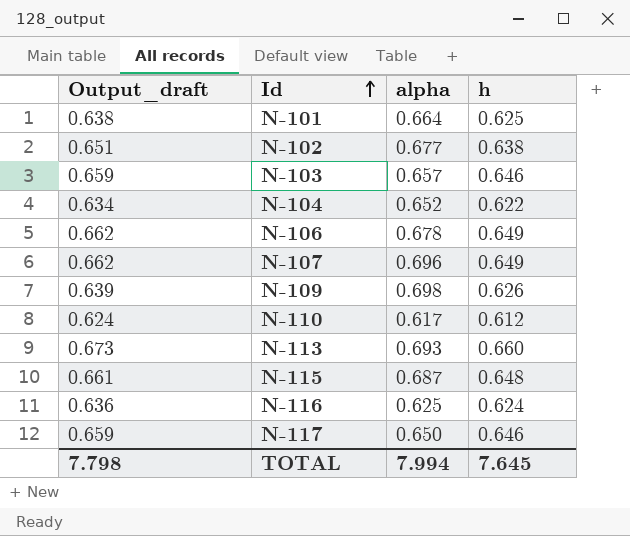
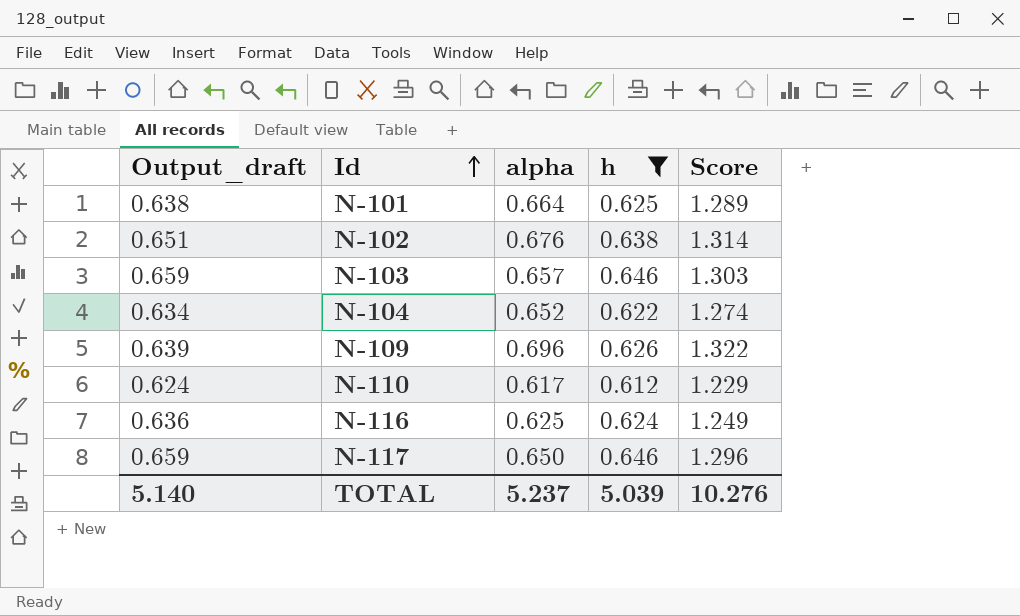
filter: none -> h <= 0.646
column Score | formula: none -> [alpha] + [h]
N-102 | alpha: 0.677 -> 0.676
N-109 | alpha: 0.698 -> 0.696
TOTAL | Output_draft: 7.798 -> 5.140
TOTAL | alpha: 7.994 -> 5.237
TOTAL | h: 7.645 -> 5.039

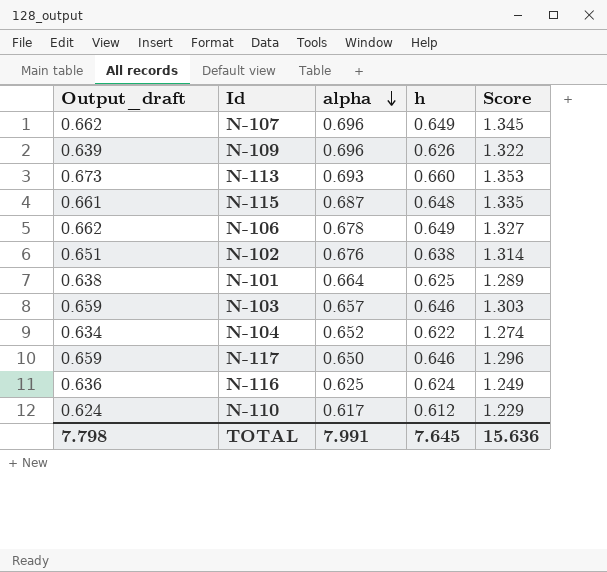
filter: h <= 0.646 -> none
row order: Id ascending -> alpha descending
TOTAL | Output_draft: 5.140 -> 7.798
TOTAL | alpha: 5.237 -> 7.991
TOTAL | h: 5.039 -> 7.645
TOTAL | Score: 10.276 -> 15.636

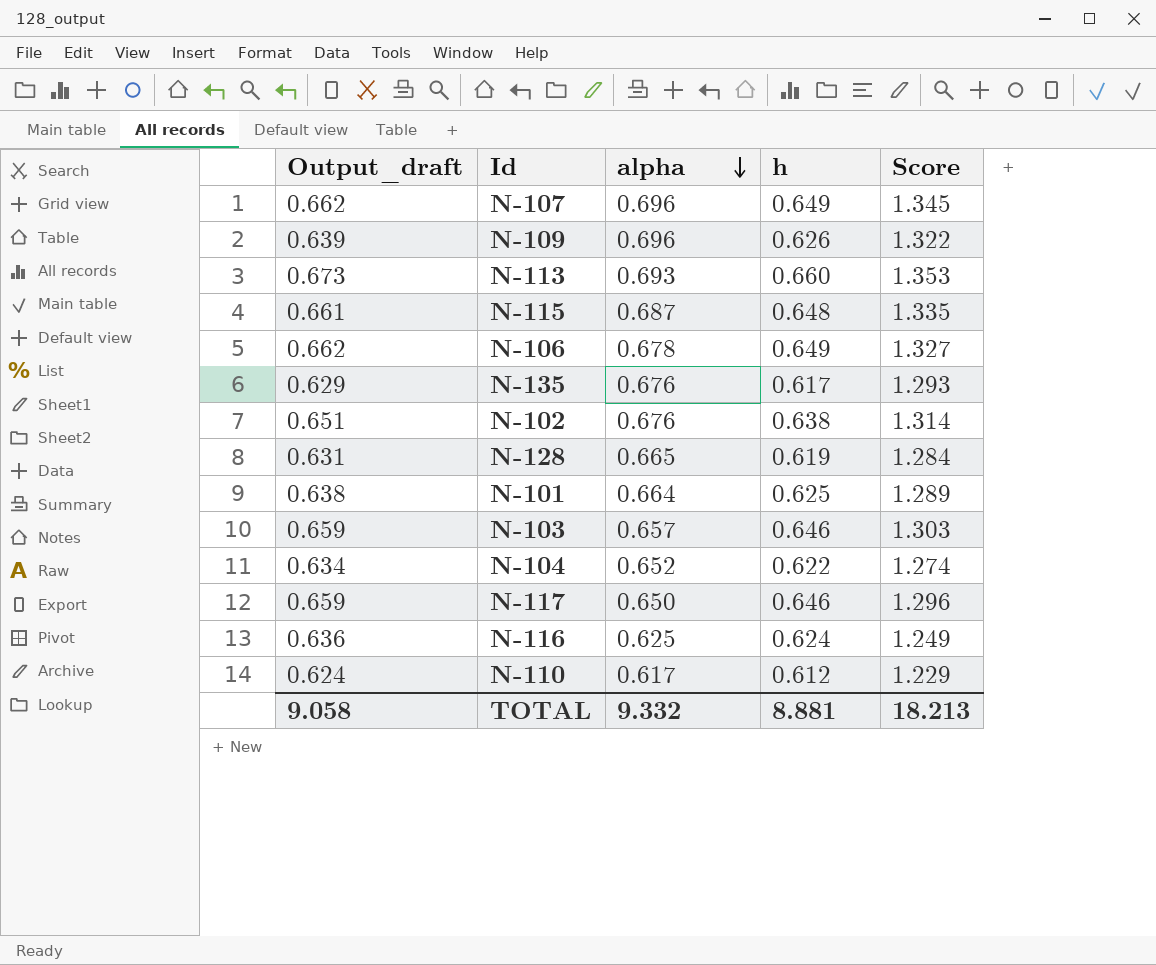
row N-135: none -> 0.629 | 0.676 | 0.617 | 1.293
row N-128: none -> 0.631 | 0.665 | 0.619 | 1.284
TOTAL | Output_draft: 7.798 -> 9.058
TOTAL | alpha: 7.991 -> 9.332
TOTAL | h: 7.645 -> 8.881
TOTAL | Score: 15.636 -> 18.213

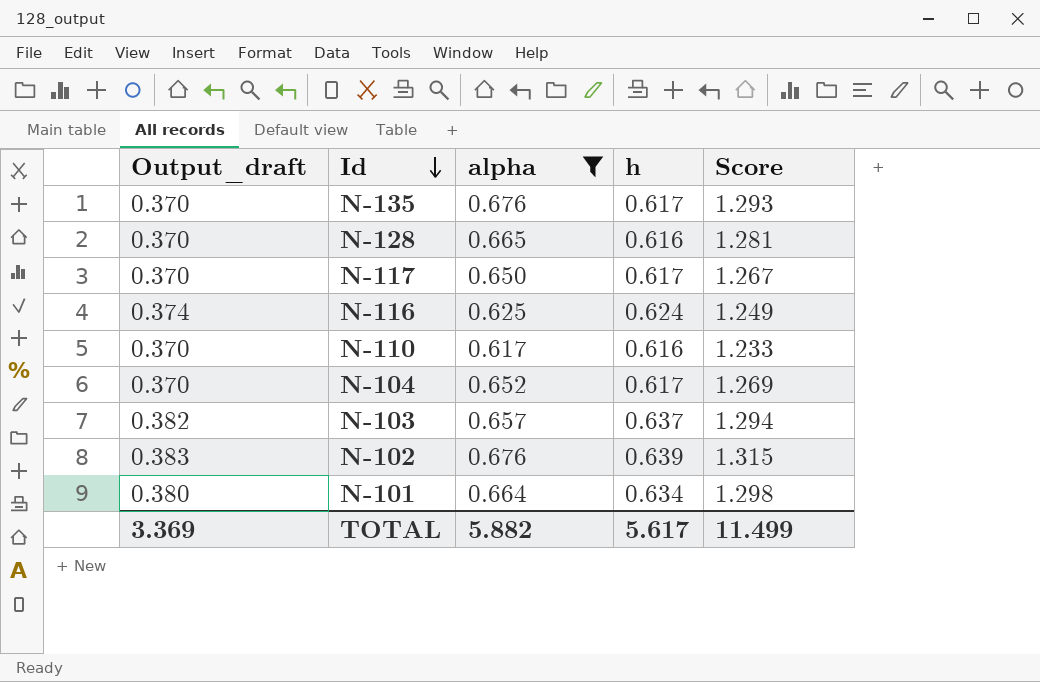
filter: none -> alpha <= 0.676
row order: alpha descending -> Id descending
column Output_draft | formula: [h] * 1.02 -> [h] * 0.6
N-128 | h: 0.619 -> 0.616
N-128 | Score: 1.284 -> 1.281
N-117 | h: 0.646 -> 0.617
N-117 | Score: 1.296 -> 1.267
N-110 | h: 0.612 -> 0.616
N-110 | Score: 1.229 -> 1.233
N-104 | h: 0.622 -> 0.617
N-104 | Score: 1.274 -> 1.269
N-103 | h: 0.646 -> 0.637
N-103 | Score: 1.303 -> 1.294
N-102 | h: 0.638 -> 0.639
N-102 | Score: 1.314 -> 1.315
N-101 | h: 0.625 -> 0.634
N-101 | Score: 1.289 -> 1.298
TOTAL | Output_draft: 9.058 -> 3.369
TOTAL | alpha: 9.332 -> 5.882
TOTAL | h: 8.881 -> 5.617
TOTAL | Score: 18.213 -> 11.499

